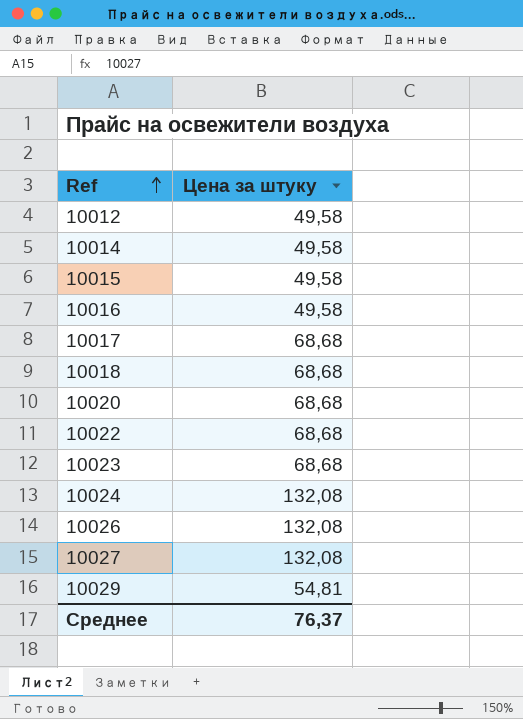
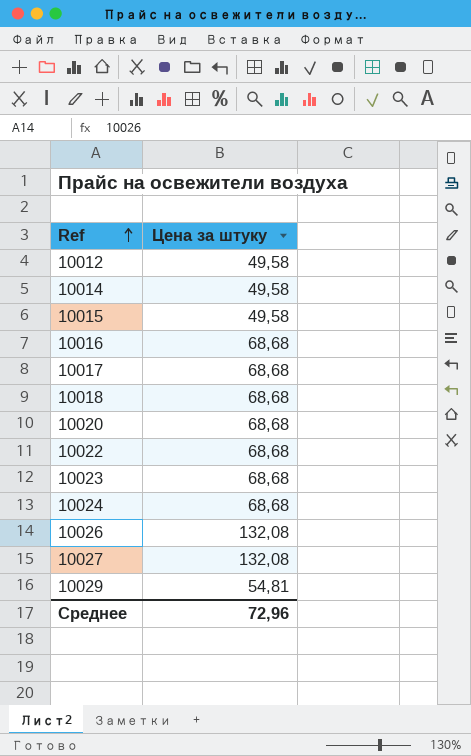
10016 | Цена за штуку: 49,58 -> 68,68
10024 | Цена за штуку: 132,08 -> 68,68
Среднее | Цена за штуку: 76,37 -> 72,96

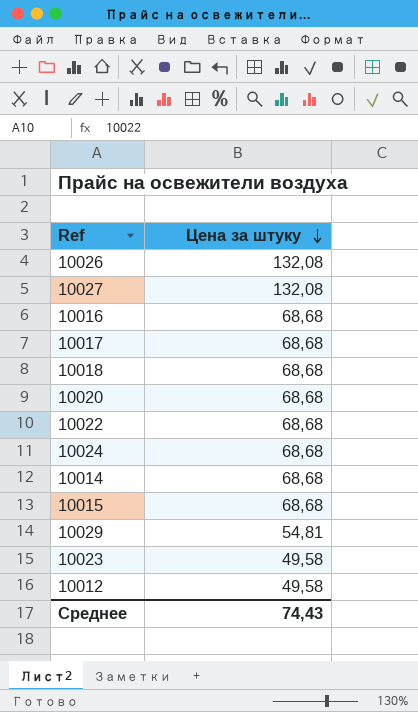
row order: Ref ascending -> Цена за штуку descending
10014 | Цена за штуку: 49,58 -> 68,68
10015 | Цена за штуку: 49,58 -> 68,68
10023 | Цена за штуку: 68,68 -> 49,58
Среднее | Цена за штуку: 72,96 -> 74,43

